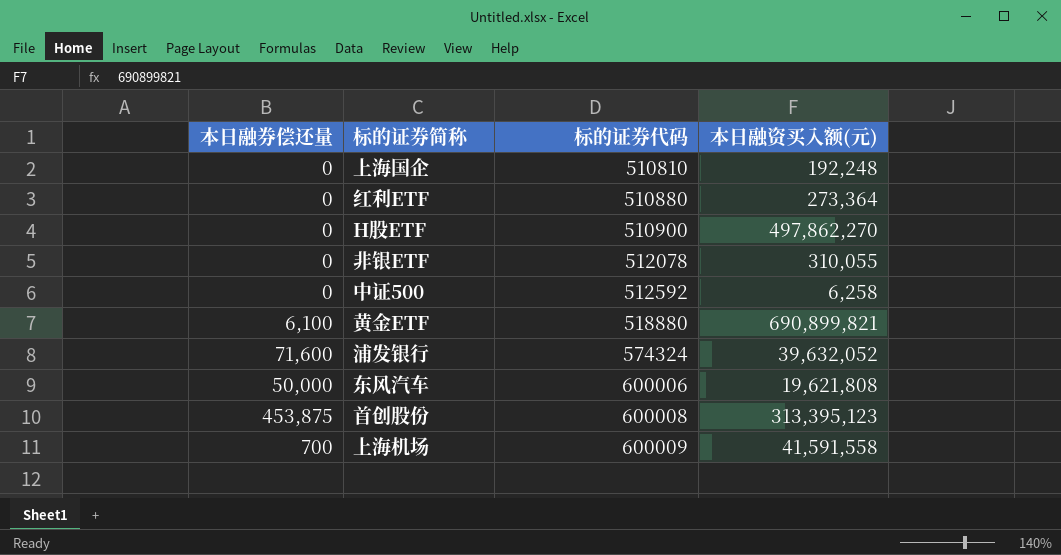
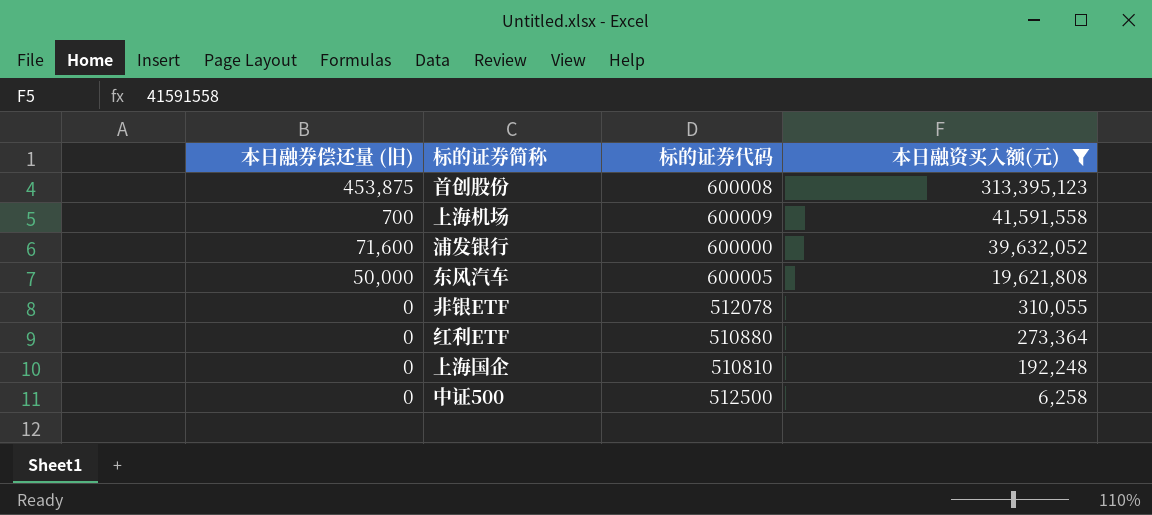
filter: none -> 本日融资买入额(元) <= 313,395,123
row order: 标的证券代码 ascending -> 本日融资买入额(元) descending
column name: 本日融券偿还量 -> 本日融券偿还量 (旧)
浦发银行 | 标的证券代码: 574324 -> 600000
东风汽车 | 标的证券代码: 600006 -> 600005
中证500 | 标的证券代码: 512592 -> 512500

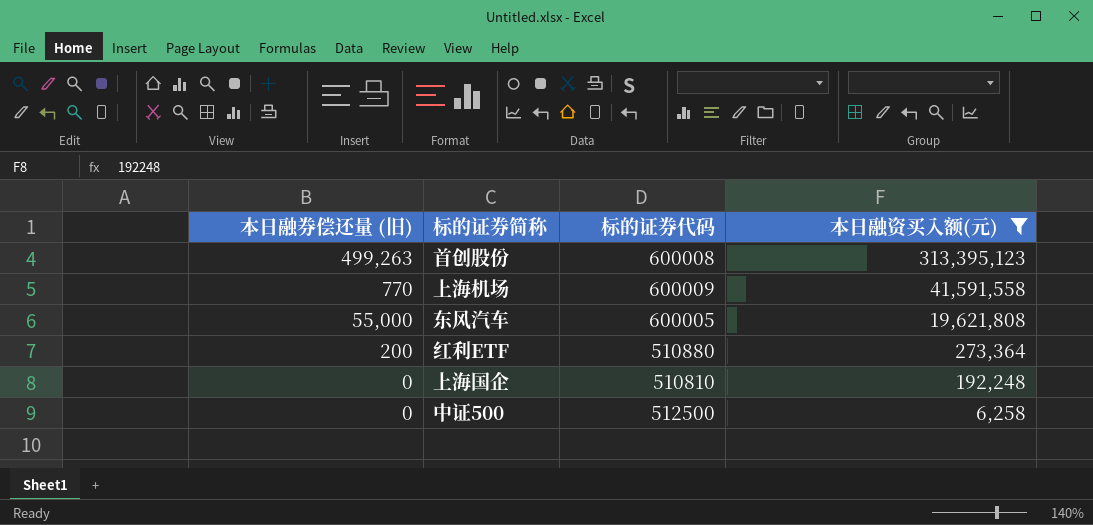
row 浦发银行: 71,600 | 600000 | 39,632,052 -> none
row 非银ETF: 0 | 512078 | 310,055 -> none
首创股份 | 本日融券偿还量 (旧): 453,875 -> 499,263
上海机场 | 本日融券偿还量 (旧): 700 -> 770
东风汽车 | 本日融券偿还量 (旧): 50,000 -> 55,000
红利ETF | 本日融券偿还量 (旧): 0 -> 200

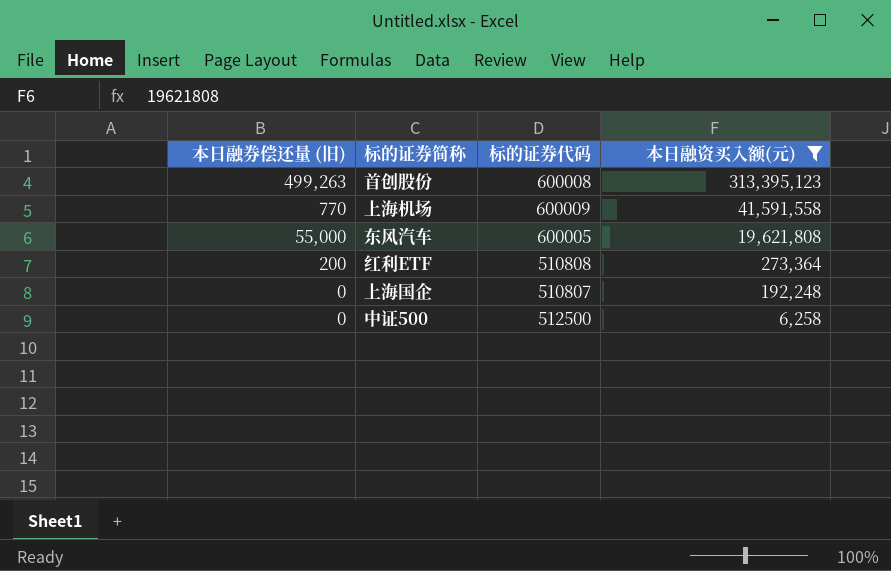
红利ETF | 标的证券代码: 510880 -> 510808
上海国企 | 标的证券代码: 510810 -> 510807

